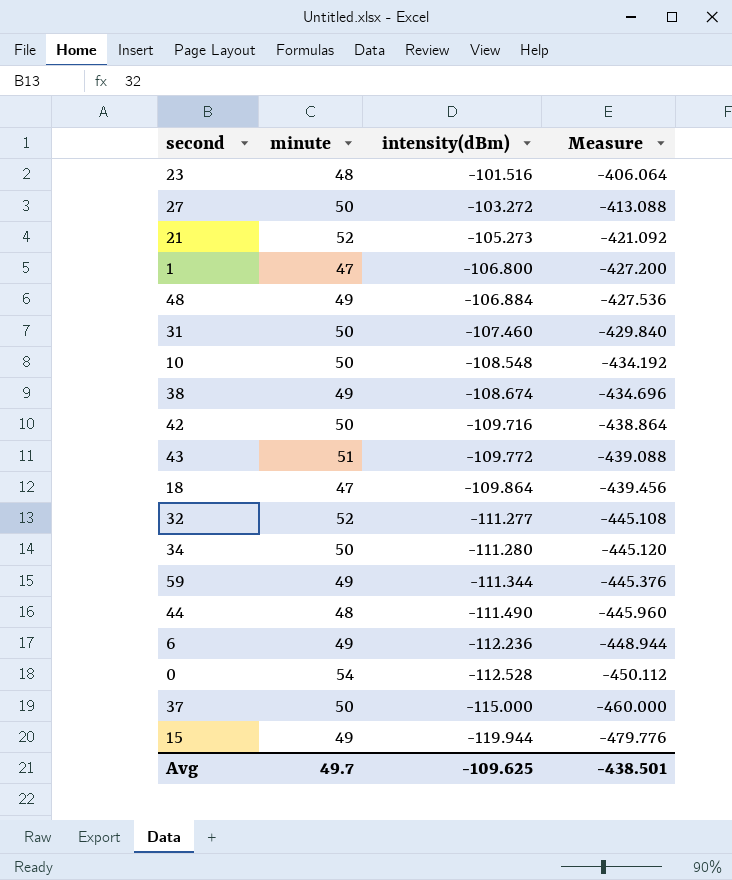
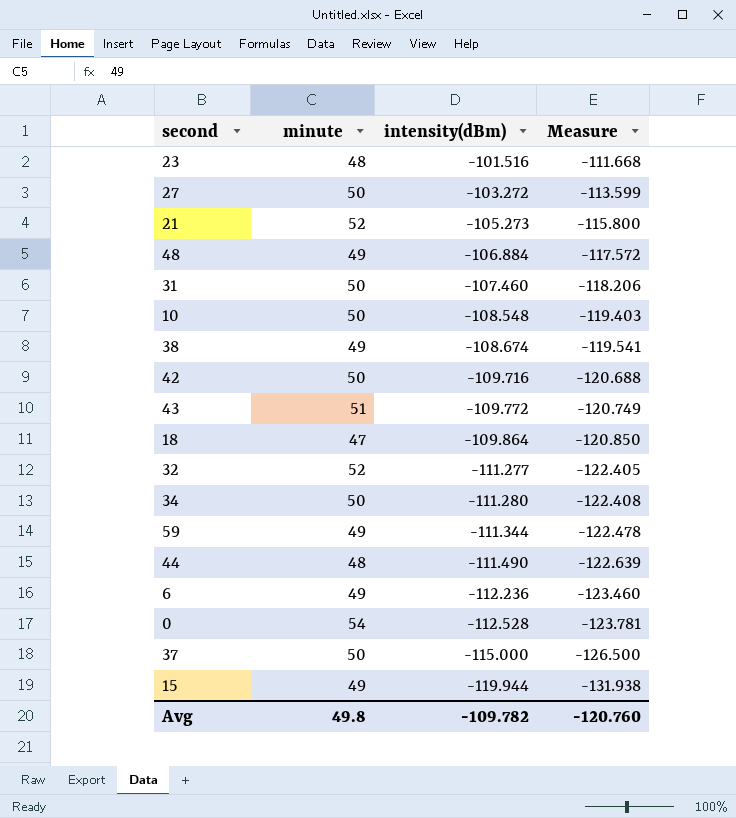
column Measure | formula: [intensity(dBm)] * 4 -> [intensity(dBm)] * 1.1
row 1: 47 | -106.800 | -427.200 -> none
Avg | minute: 49.7 -> 49.8
Avg | intensity(dBm): -109.625 -> -109.782
Avg | Measure: -438.501 -> -120.760

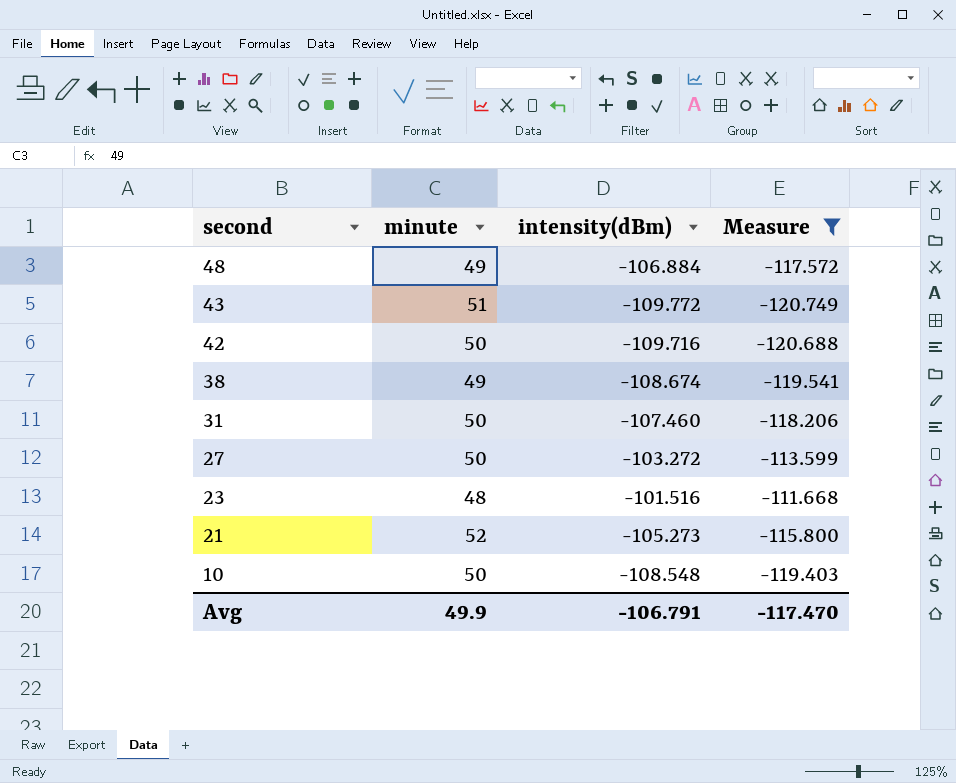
filter: none -> Measure >= -120.749
row order: intensity(dBm) descending -> second descending
Avg | minute: 49.8 -> 49.9
Avg | intensity(dBm): -109.782 -> -106.791
Avg | Measure: -120.760 -> -117.470

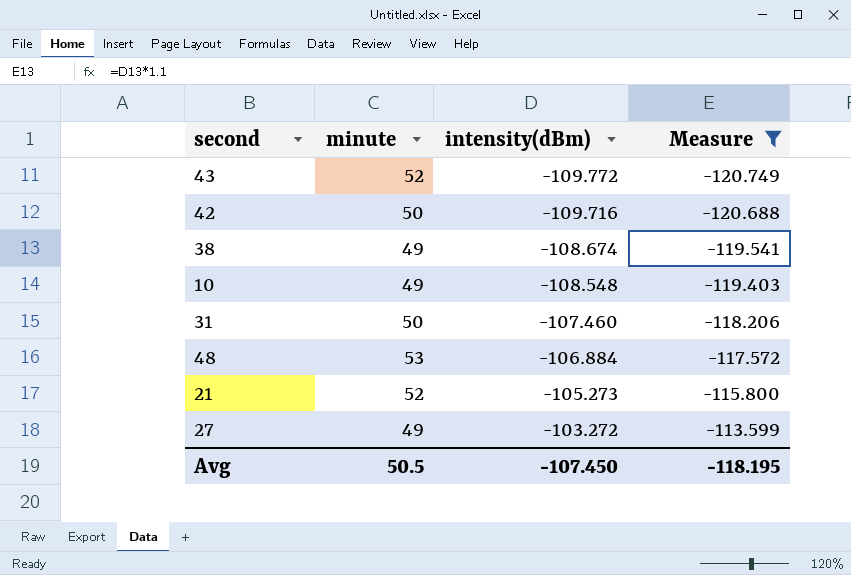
row order: second descending -> intensity(dBm) ascending
row 23: 48 | -101.516 | -111.668 -> none
43 | minute: 51 -> 52
10 | minute: 50 -> 49
48 | minute: 49 -> 53
27 | minute: 50 -> 49
Avg | minute: 49.9 -> 50.5
Avg | intensity(dBm): -106.791 -> -107.450
Avg | Measure: -117.470 -> -118.195

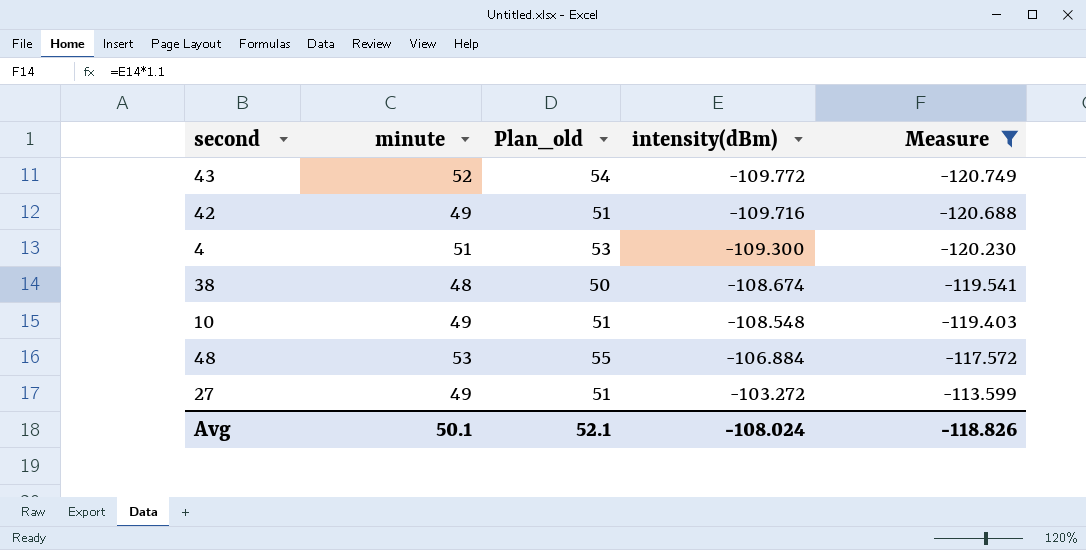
column Plan_old | formula: none -> [minute] + 2
row 31: 50 | -107.460 | -118.206 -> none
row 21: 52 | -105.273 | -115.800 -> none
42 | minute: 50 -> 49
row 4: none -> 51 | 53 | -109.300 | -120.230
38 | minute: 49 -> 48
Avg | minute: 50.5 -> 50.1
Avg | intensity(dBm): -107.450 -> -108.024
Avg | Measure: -118.195 -> -118.826

